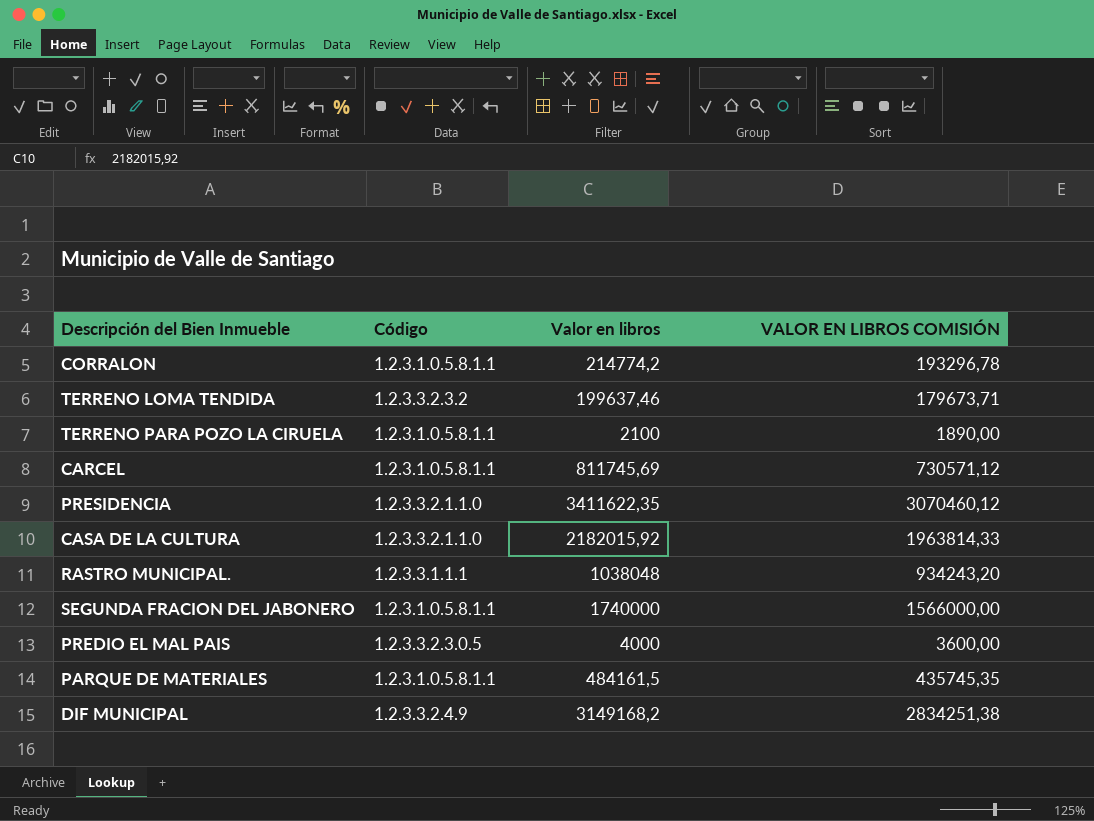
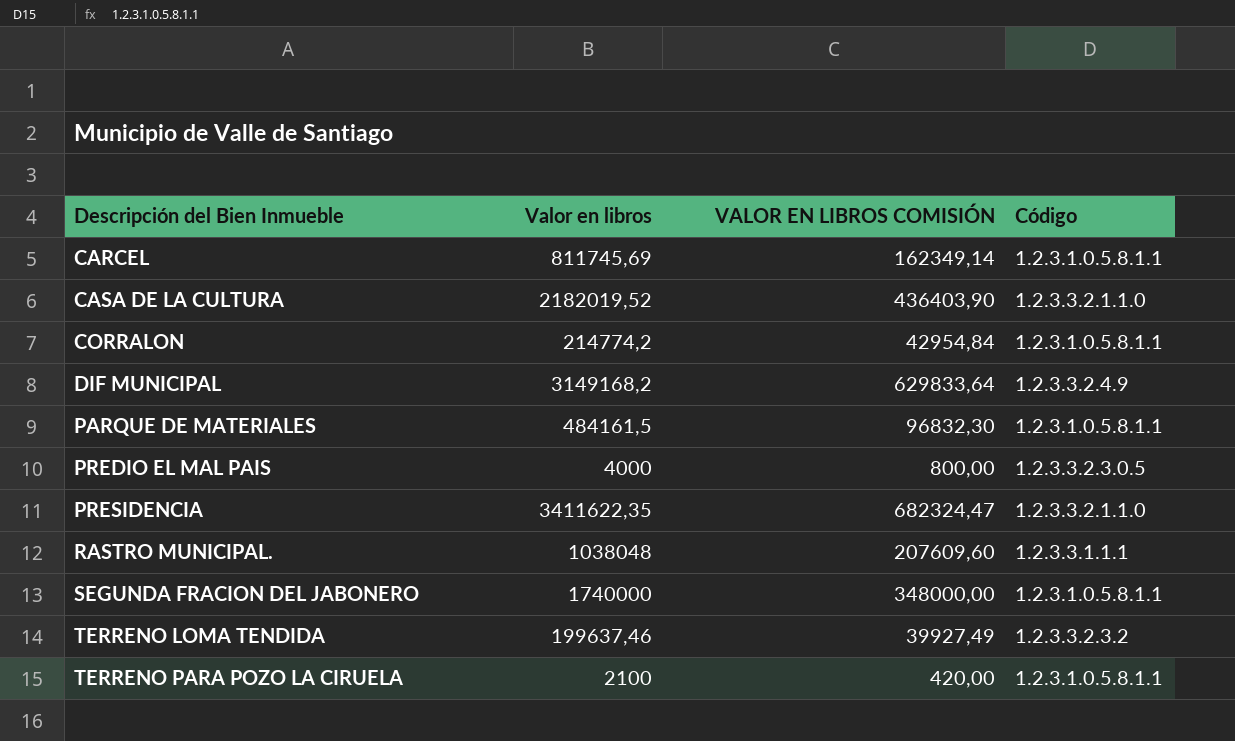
row order: none -> Descripción del Bien Inmueble ascending
column VALOR EN LIBROS COMISIÓN | formula: [Valor en libros] * 0,9 -> [Valor en libros] * 0,2
column Código | position: 2 -> 4
CASA DE LA CULTURA | Valor en libros: 2182015,92 -> 2182019,52

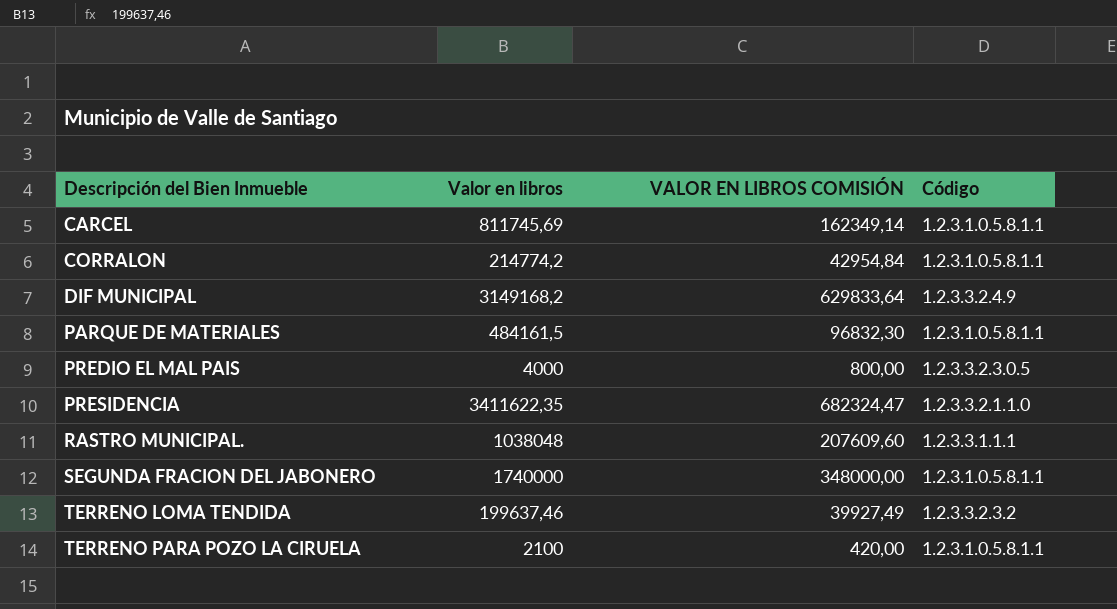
row CASA DE LA CULTURA: 2182019,52 | 436403,90 | 1.2.3.3.2.1.1.0 -> none

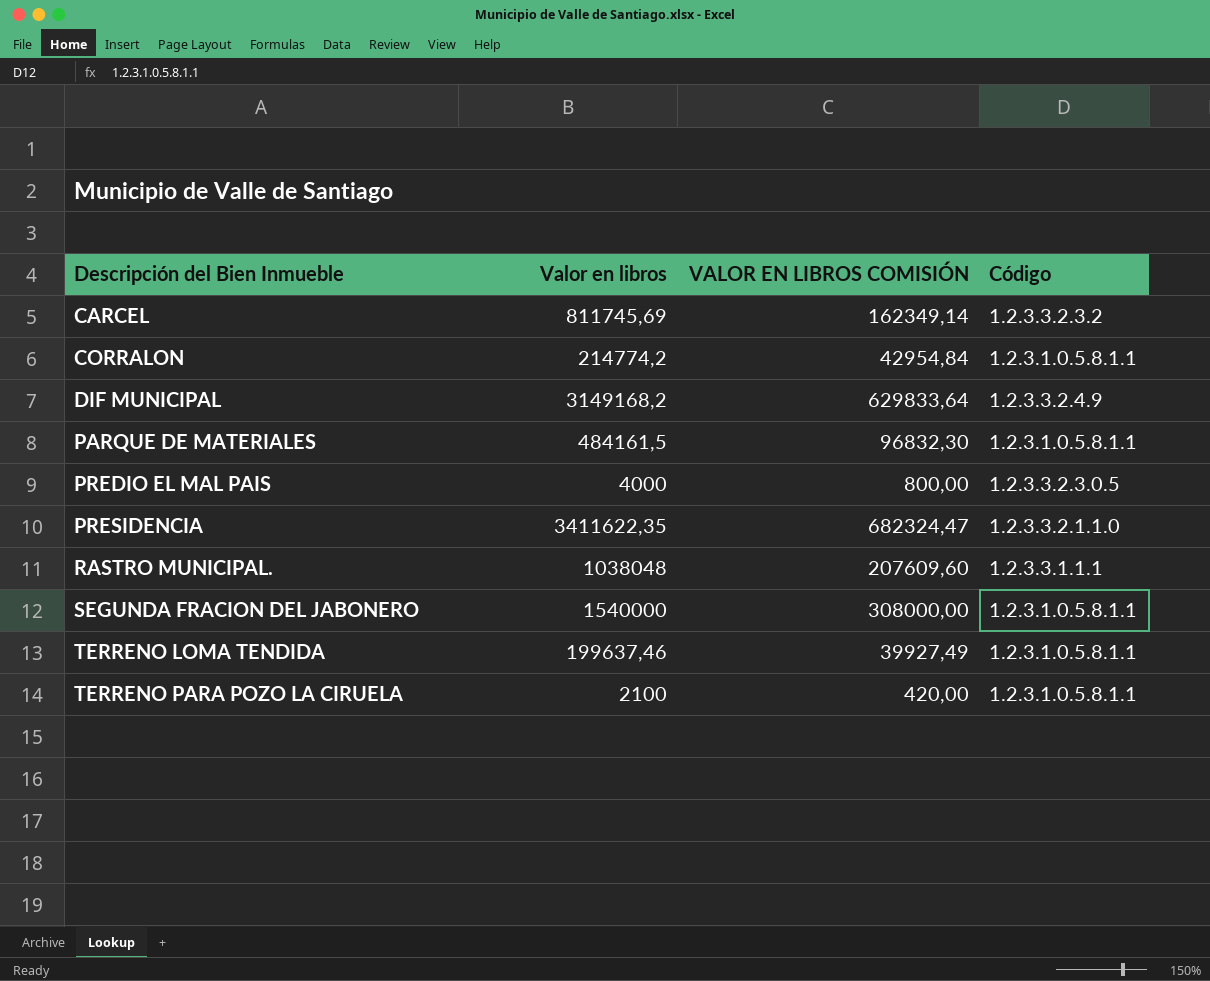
CARCEL | Código: 1.2.3.1.0.5.8.1.1 -> 1.2.3.3.2.3.2
SEGUNDA FRACION DEL JABONERO | Valor en libros: 1740000 -> 1540000
SEGUNDA FRACION DEL JABONERO | VALOR EN LIBROS COMISIÓN: 348000,00 -> 308000,00
TERRENO LOMA TENDIDA | Código: 1.2.3.3.2.3.2 -> 1.2.3.1.0.5.8.1.1

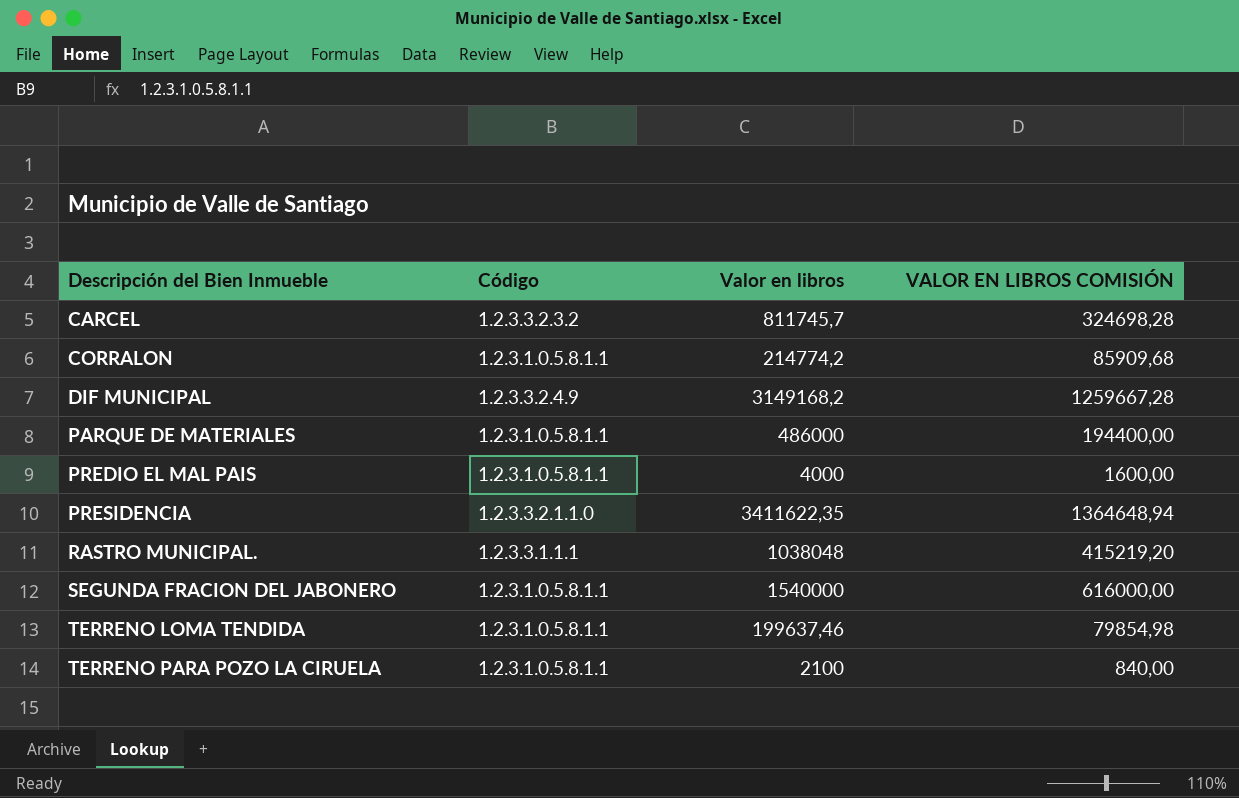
column Código | position: 4 -> 2
column VALOR EN LIBROS COMISIÓN | formula: [Valor en libros] * 0,2 -> [Valor en libros] * 0,4
CARCEL | Valor en libros: 811745,69 -> 811745,7
PARQUE DE MATERIALES | Valor en libros: 484161,5 -> 486000
PREDIO EL MAL PAIS | Código: 1.2.3.3.2.3.0.5 -> 1.2.3.1.0.5.8.1.1

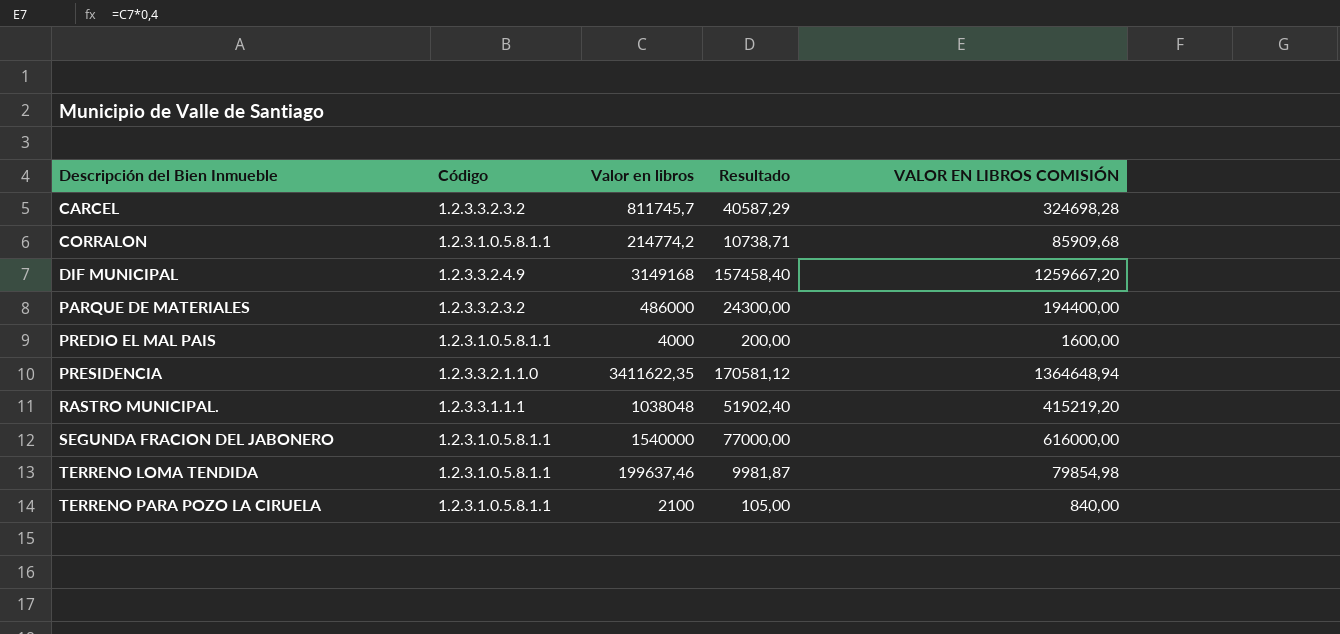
column Resultado | formula: none -> [Valor en libros] * 0,05
DIF MUNICIPAL | Valor en libros: 3149168,2 -> 3149168
DIF MUNICIPAL | VALOR EN LIBROS COMISIÓN: 1259667,28 -> 1259667,20
PARQUE DE MATERIALES | Código: 1.2.3.1.0.5.8.1.1 -> 1.2.3.3.2.3.2

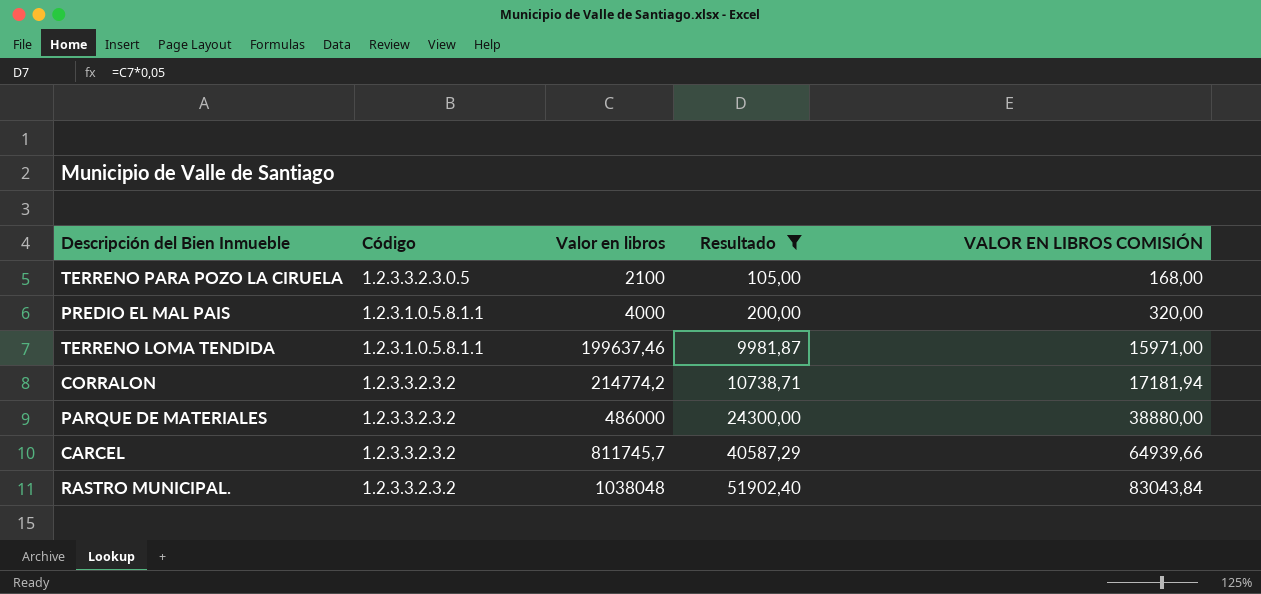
filter: none -> Resultado <= 51902,40
row order: Descripción del Bien Inmueble ascending -> Valor en libros ascending
column VALOR EN LIBROS COMISIÓN | formula: [Valor en libros] * 0,4 -> [Valor en libros] * 0,08
TERRENO PARA POZO LA CIRUELA | Código: 1.2.3.1.0.5.8.1.1 -> 1.2.3.3.2.3.0.5
CORRALON | Código: 1.2.3.1.0.5.8.1.1 -> 1.2.3.3.2.3.2
RASTRO MUNICIPAL. | Código: 1.2.3.3.1.1.1 -> 1.2.3.3.2.3.2

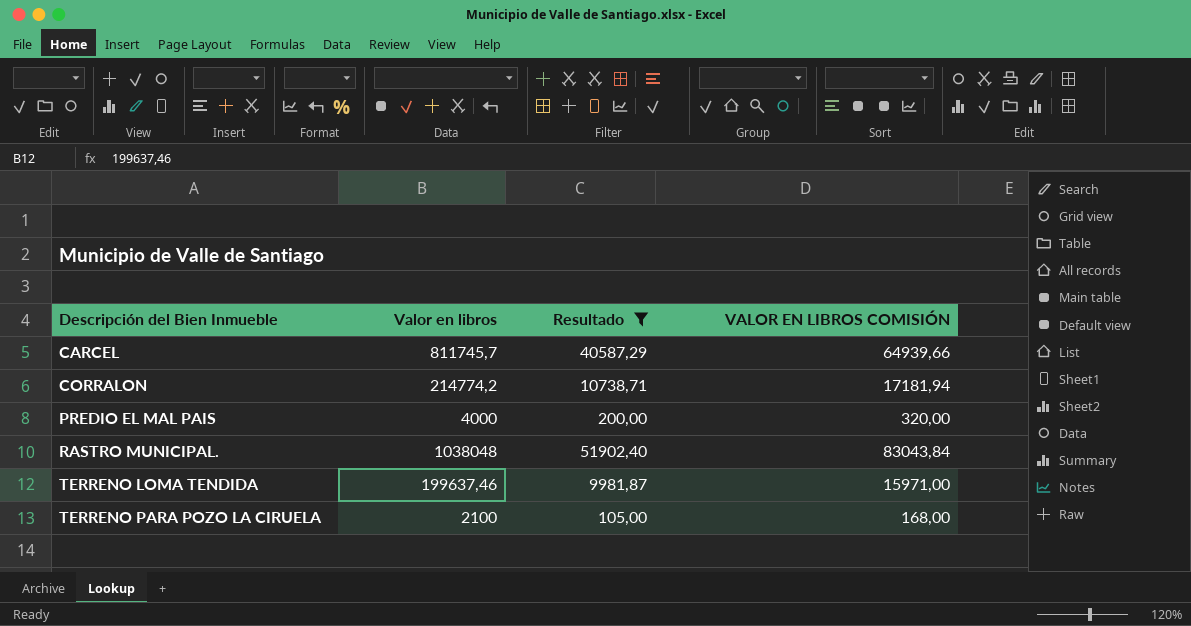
row order: Valor en libros ascending -> Descripción del Bien Inmueble ascending
column Código | position: 2 -> none
row PARQUE DE MATERIALES: 1.2.3.3.2.3.2 | 486000 | 24300,00 | 38880,00 -> none

